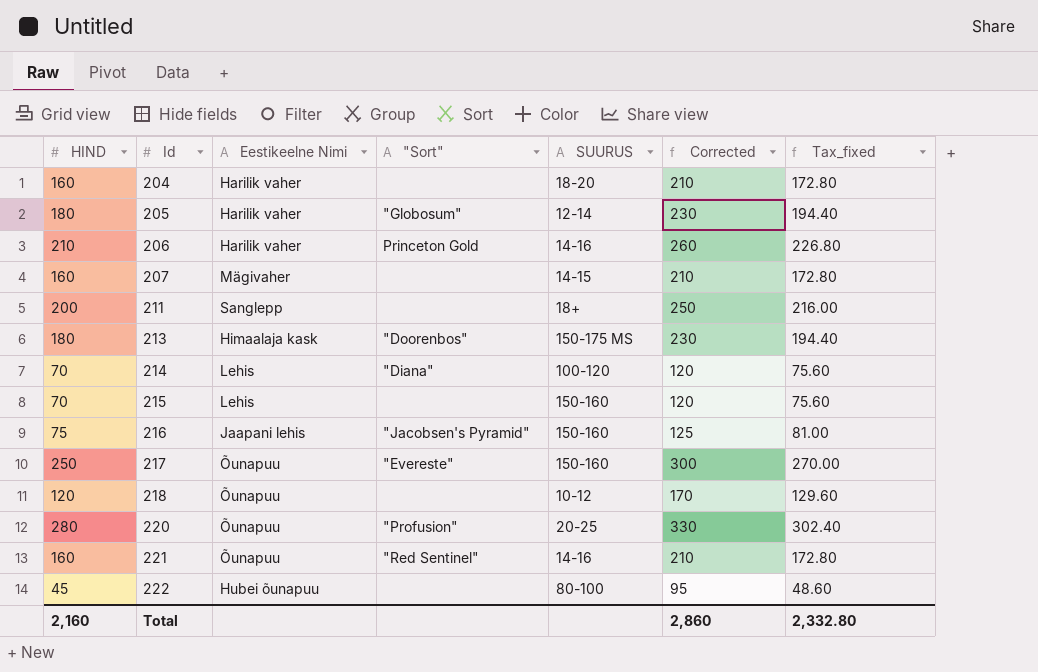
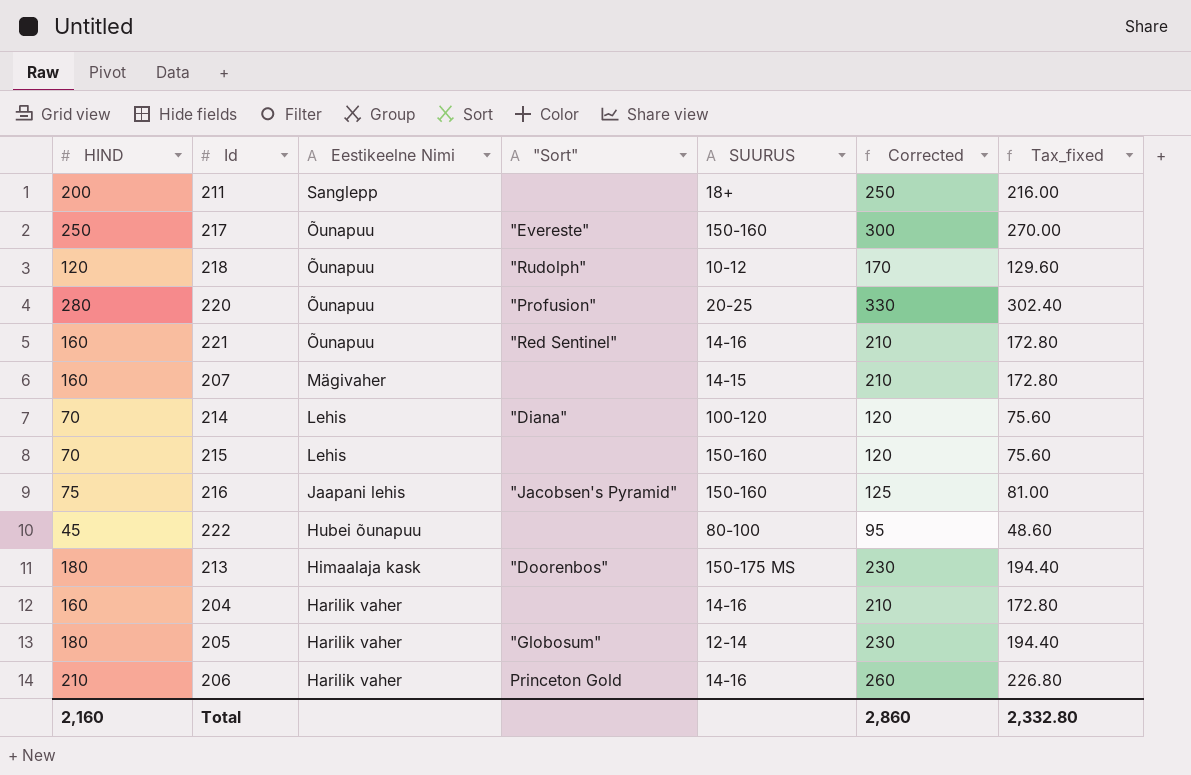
row order: Id ascending -> Eestikeelne Nimi descending
218 | "Sort": none -> "Rudolph"
204 | SUURUS: 18-20 -> 14-16

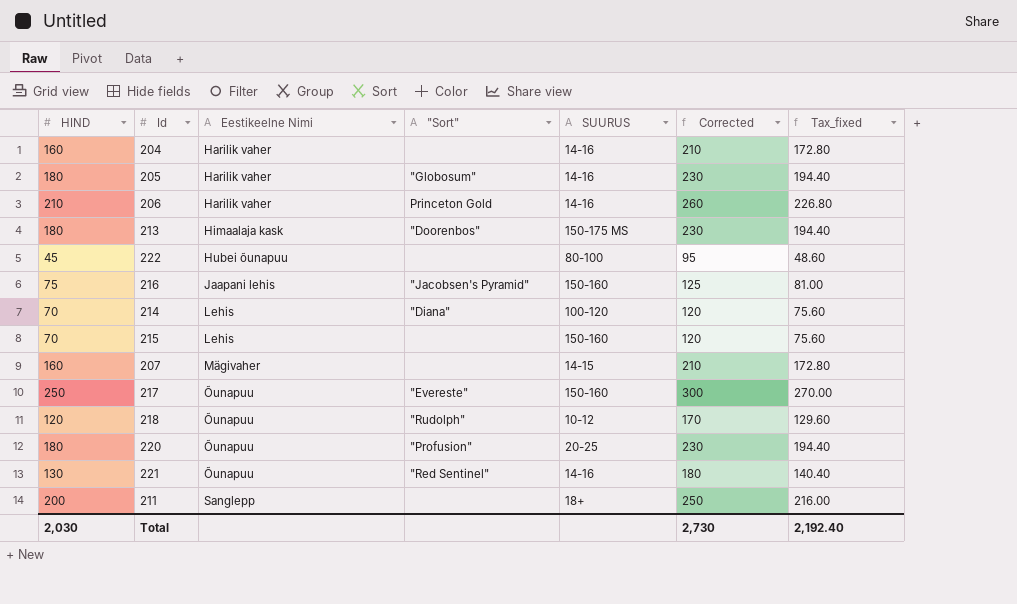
row order: Eestikeelne Nimi descending -> Eestikeelne Nimi ascending
205 | SUURUS: 12-14 -> 14-16
220 | HIND: 280 -> 180
220 | Corrected: 330 -> 230
220 | Tax_fixed: 302.40 -> 194.40
221 | HIND: 160 -> 130
221 | Corrected: 210 -> 180
221 | Tax_fixed: 172.80 -> 140.40
Total | HIND: 2,160 -> 2,030
Total | Corrected: 2,860 -> 2,730
Total | Tax_fixed: 2,332.80 -> 2,192.40

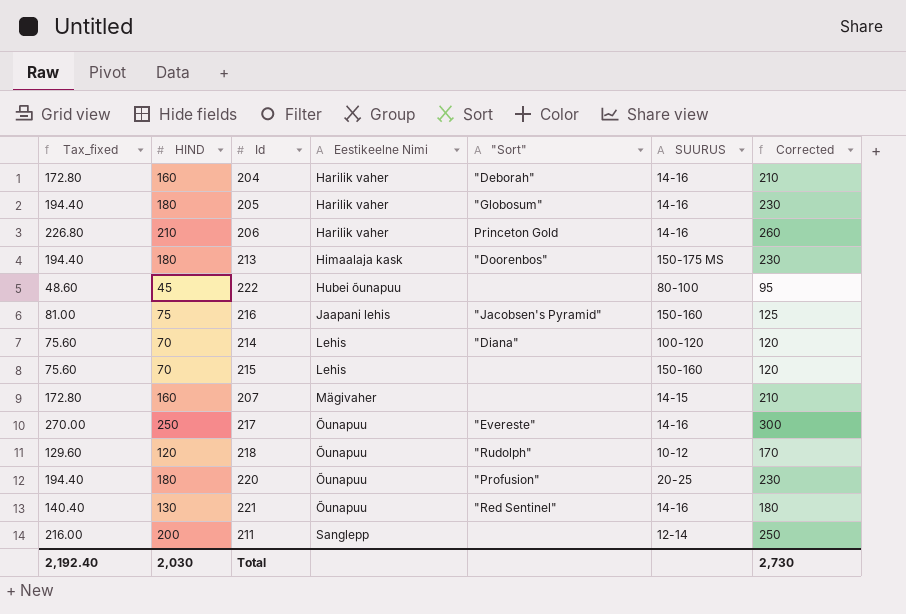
column Tax_fixed | position: 7 -> 1
204 | "Sort": none -> "Deborah"
217 | SUURUS: 150-160 -> 14-16
211 | SUURUS: 18+ -> 12-14

